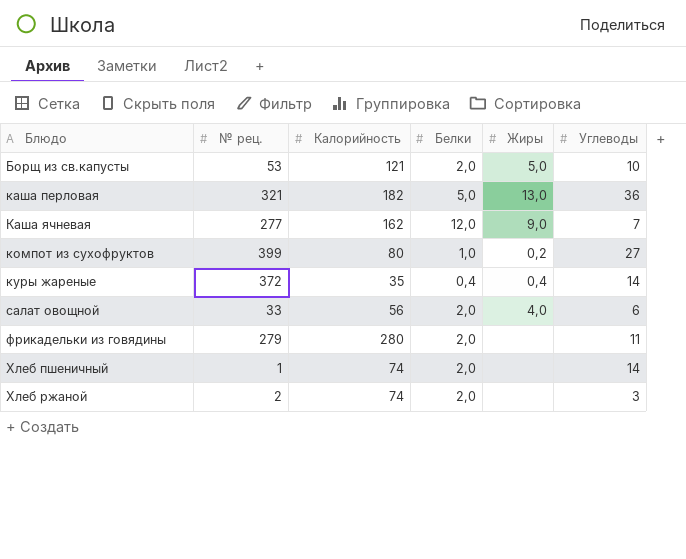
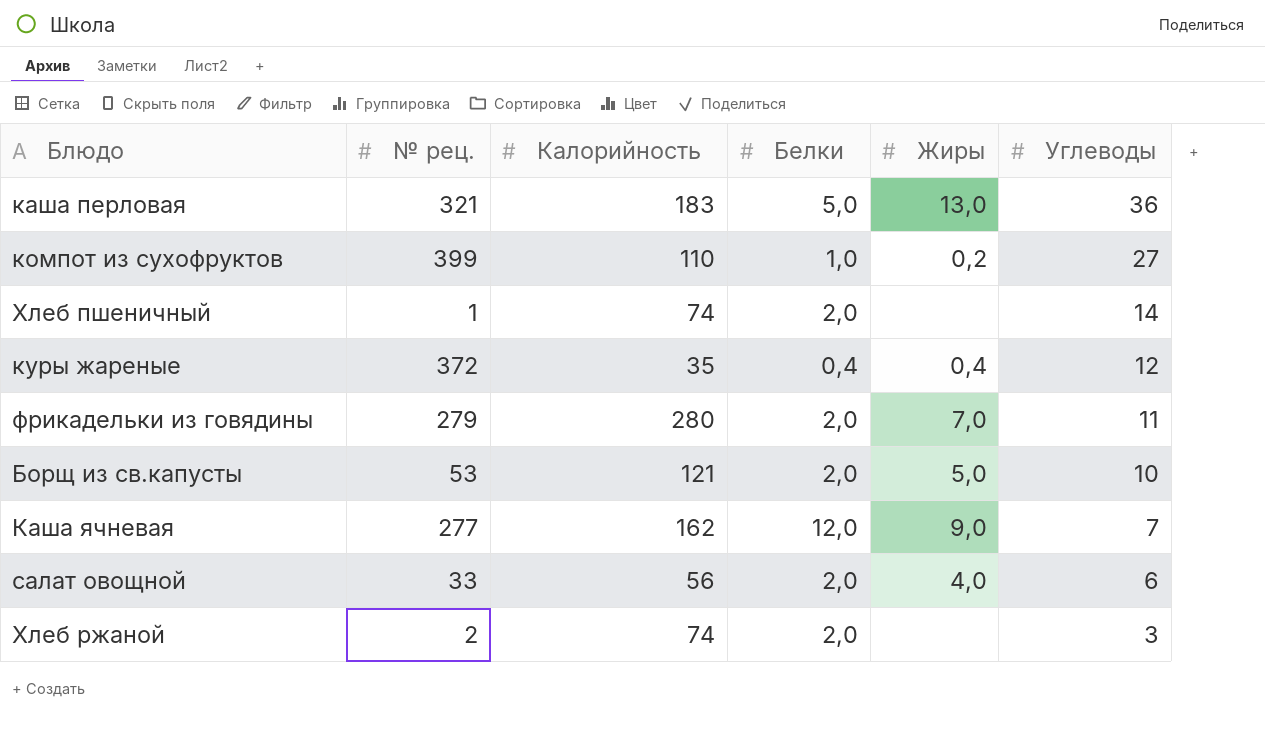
row order: Блюдо ascending -> Углеводы descending
каша перловая | Калорийность: 182 -> 183
компот из сухофруктов | Калорийность: 80 -> 110
куры жареные | Углеводы: 14 -> 12
фрикадельки из говядины | Жиры: none -> 7,0

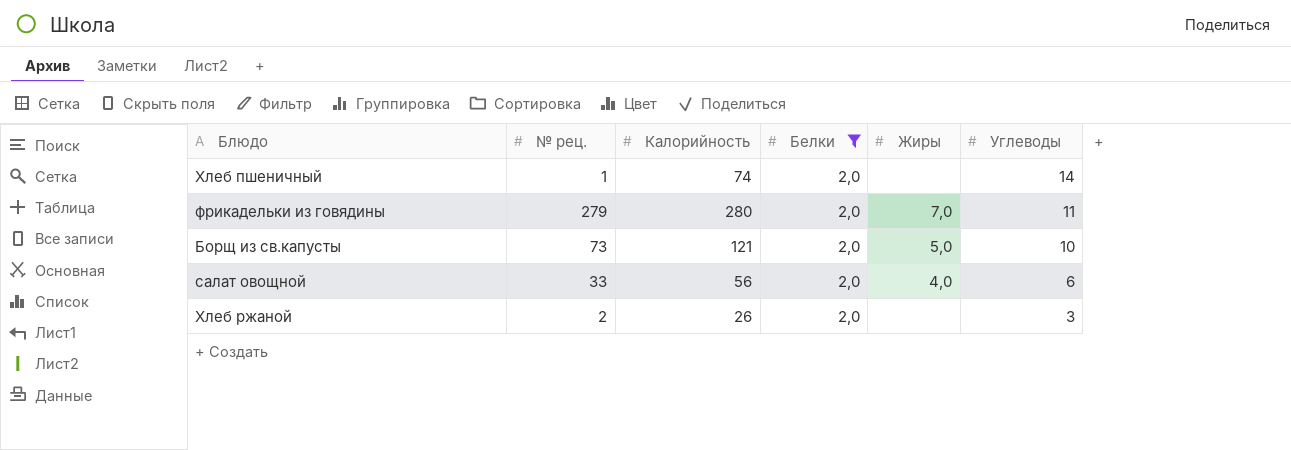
filter: none -> Белки = 2,0
Борщ из св.капусты | № рец.: 53 -> 73
Хлеб ржаной | Калорийность: 74 -> 26

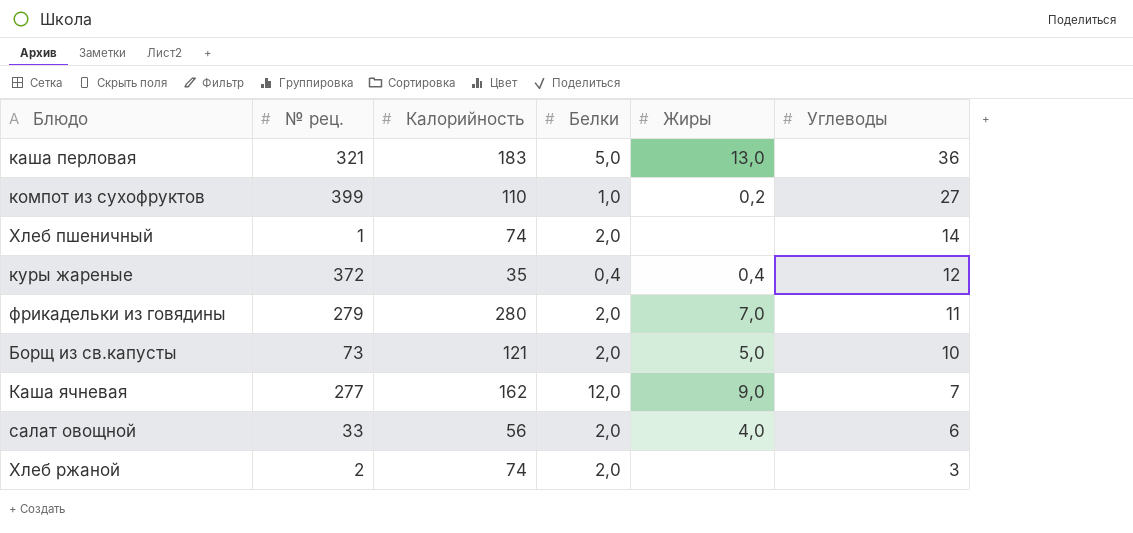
filter: Белки = 2,0 -> none
Хлеб ржаной | Калорийность: 26 -> 74

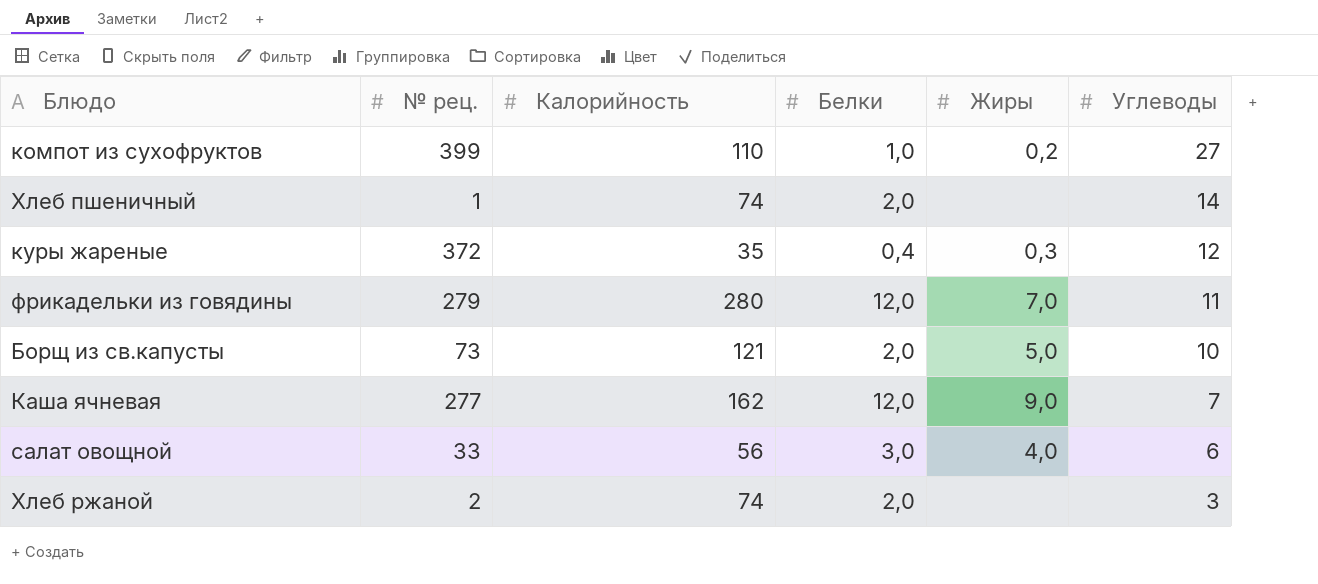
row каша перловая: 321 | 183 | 5,0 | 13,0 | 36 -> none
куры жареные | Жиры: 0,4 -> 0,3
фрикадельки из говядины | Белки: 2,0 -> 12,0
салат овощной | Белки: 2,0 -> 3,0

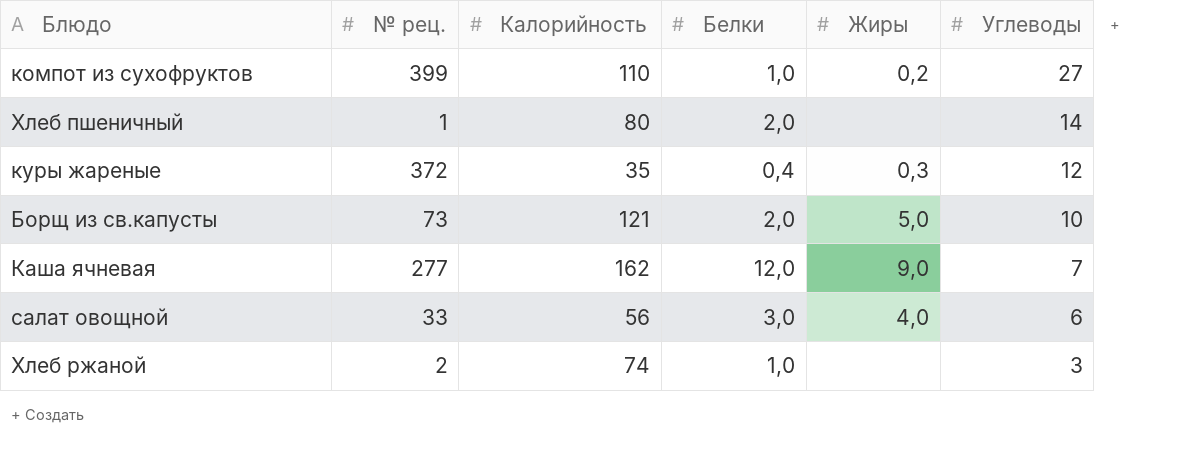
row фрикадельки из говядины: 279 | 280 | 12,0 | 7,0 | 11 -> none
Хлеб пшеничный | Калорийность: 74 -> 80
Хлеб ржаной | Белки: 2,0 -> 1,0

